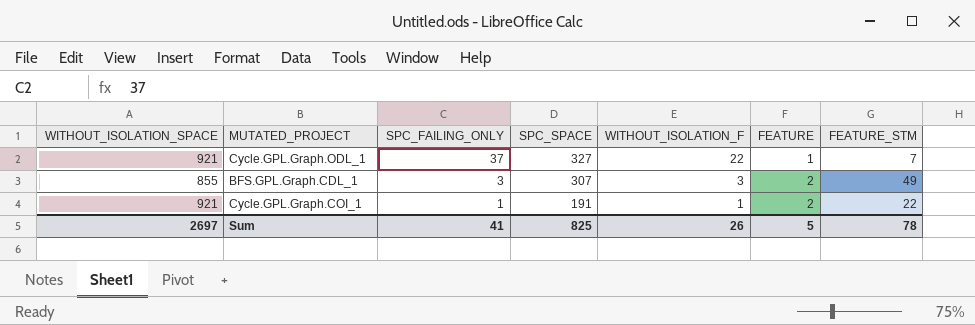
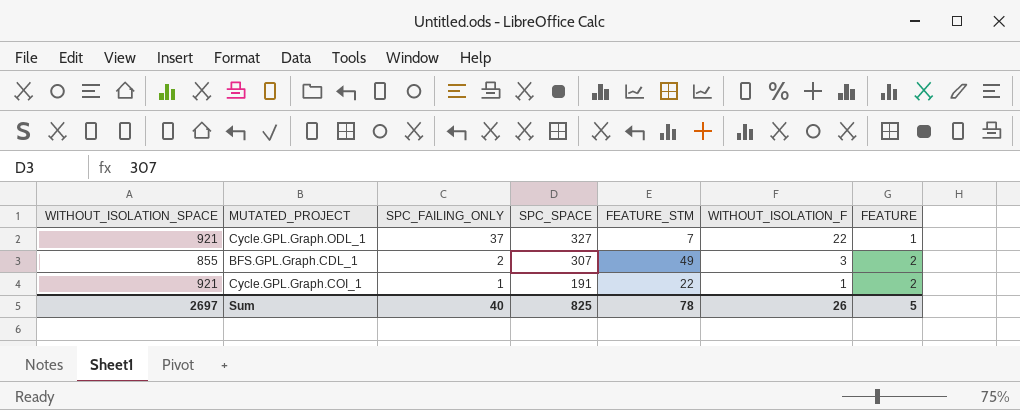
column FEATURE_STM | position: 7 -> 5
BFS.GPL.Graph.CDL_1 | SPC_FAILING_ONLY: 3 -> 2
Sum | SPC_FAILING_ONLY: 41 -> 40

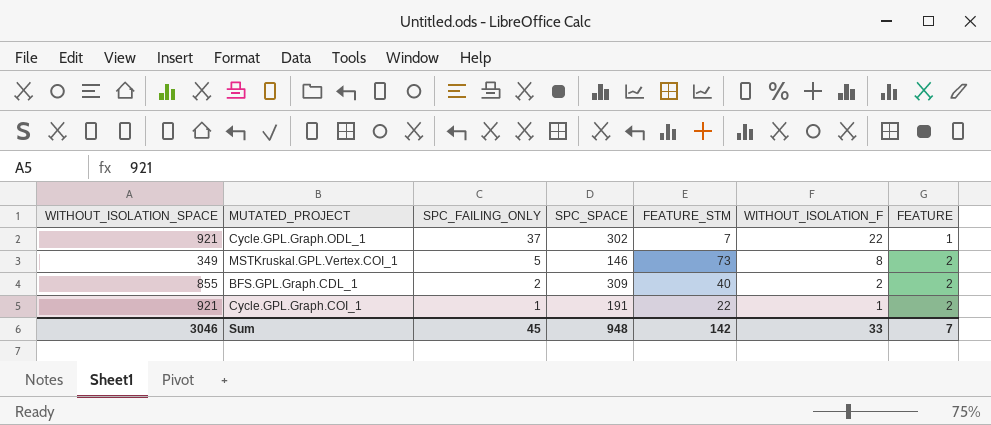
Cycle.GPL.Graph.ODL_1 | SPC_SPACE: 327 -> 302
row MSTKruskal.GPL.Vertex.COI_1: none -> 349 | 5 | 146 | 73 | 8 | 2
BFS.GPL.Graph.CDL_1 | SPC_SPACE: 307 -> 309
BFS.GPL.Graph.CDL_1 | FEATURE_STM: 49 -> 40
BFS.GPL.Graph.CDL_1 | WITHOUT_ISOLATION_F: 3 -> 2
Sum | WITHOUT_ISOLATION_SPACE: 2697 -> 3046
Sum | SPC_FAILING_ONLY: 40 -> 45
Sum | SPC_SPACE: 825 -> 948
Sum | FEATURE_STM: 78 -> 142
Sum | WITHOUT_ISOLATION_F: 26 -> 33
Sum | FEATURE: 5 -> 7

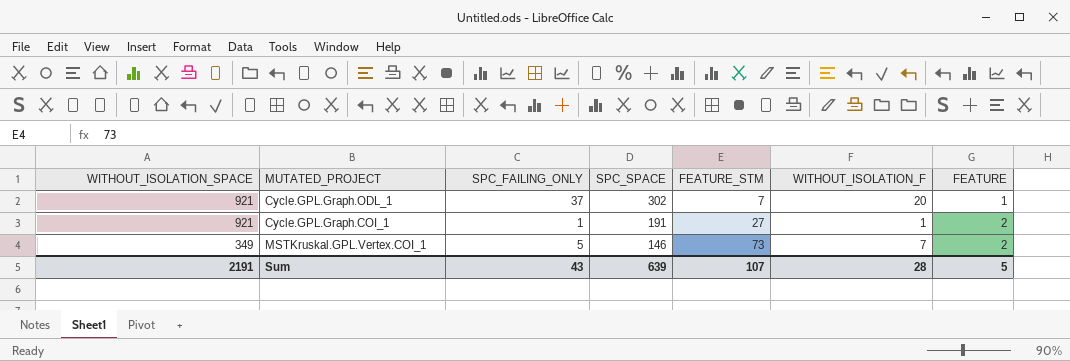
row order: SPC_FAILING_ONLY descending -> WITHOUT_ISOLATION_SPACE descending
row BFS.GPL.Graph.CDL_1: 855 | 2 | 309 | 40 | 2 | 2 -> none
Cycle.GPL.Graph.ODL_1 | WITHOUT_ISOLATION_F: 22 -> 20
Cycle.GPL.Graph.COI_1 | FEATURE_STM: 22 -> 27
MSTKruskal.GPL.Vertex.COI_1 | WITHOUT_ISOLATION_F: 8 -> 7
Sum | WITHOUT_ISOLATION_SPACE: 3046 -> 2191
Sum | SPC_FAILING_ONLY: 45 -> 43
Sum | SPC_SPACE: 948 -> 639
Sum | FEATURE_STM: 142 -> 107
Sum | WITHOUT_ISOLATION_F: 33 -> 28
Sum | FEATURE: 7 -> 5

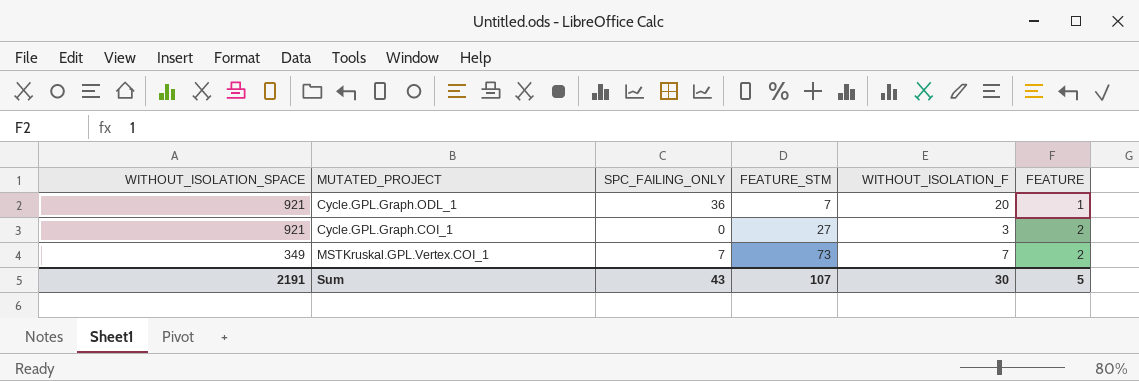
column SPC_SPACE | position: 4 -> none
Cycle.GPL.Graph.ODL_1 | SPC_FAILING_ONLY: 37 -> 36
Cycle.GPL.Graph.COI_1 | SPC_FAILING_ONLY: 1 -> 0
Cycle.GPL.Graph.COI_1 | WITHOUT_ISOLATION_F: 1 -> 3
MSTKruskal.GPL.Vertex.COI_1 | SPC_FAILING_ONLY: 5 -> 7
Sum | WITHOUT_ISOLATION_F: 28 -> 30

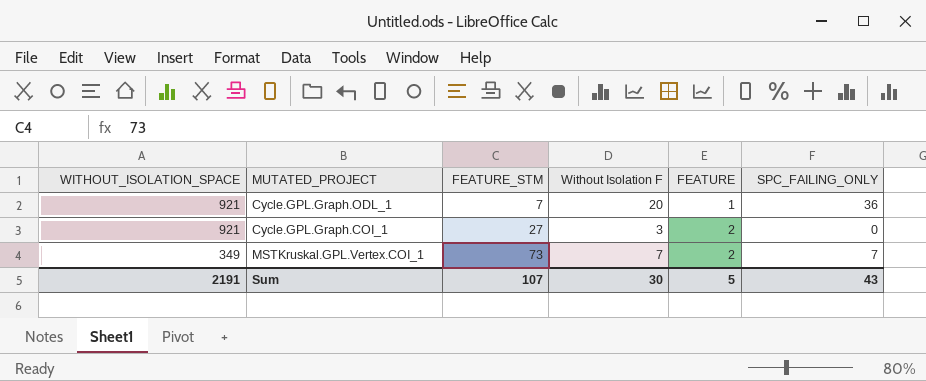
column name: WITHOUT_ISOLATION_F -> Without Isolation F
column SPC_FAILING_ONLY | position: 3 -> 6

